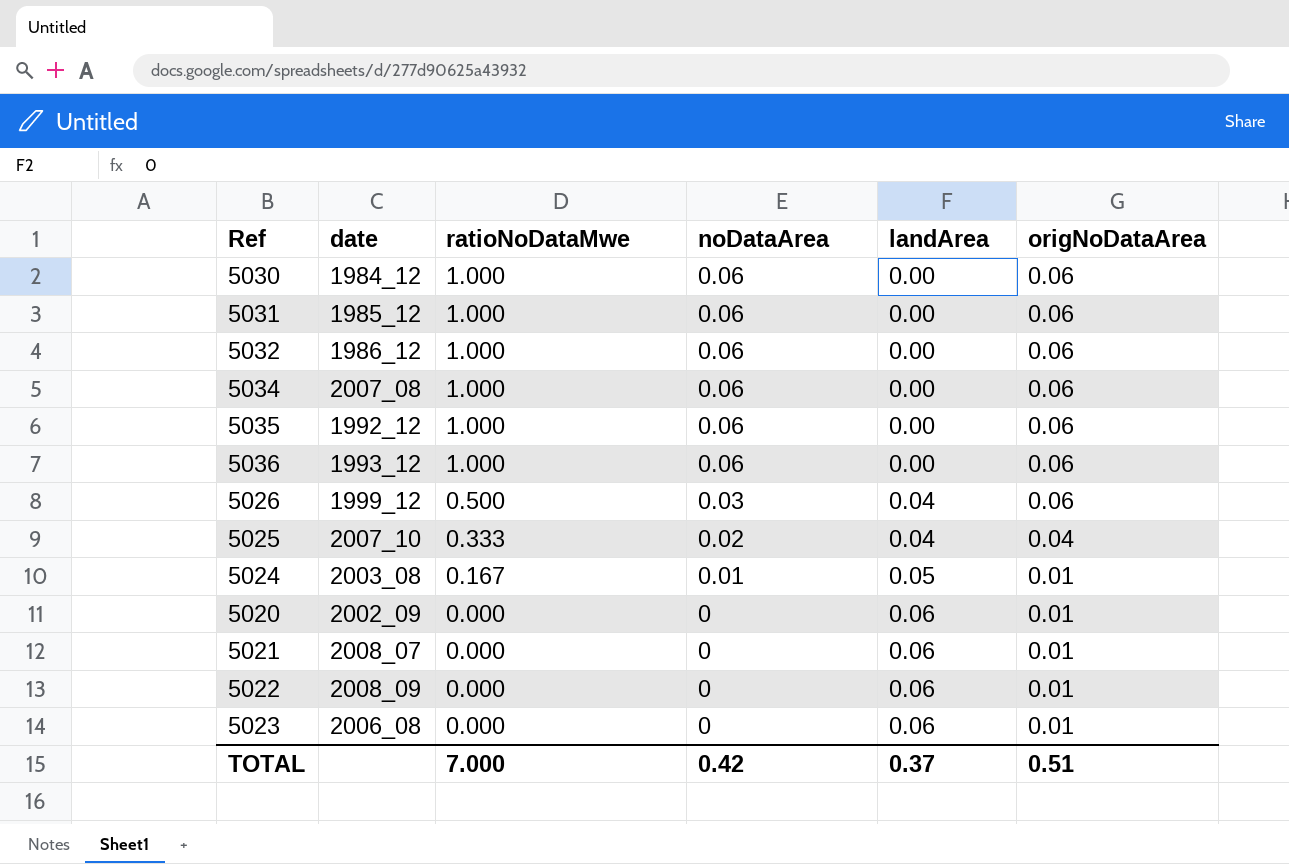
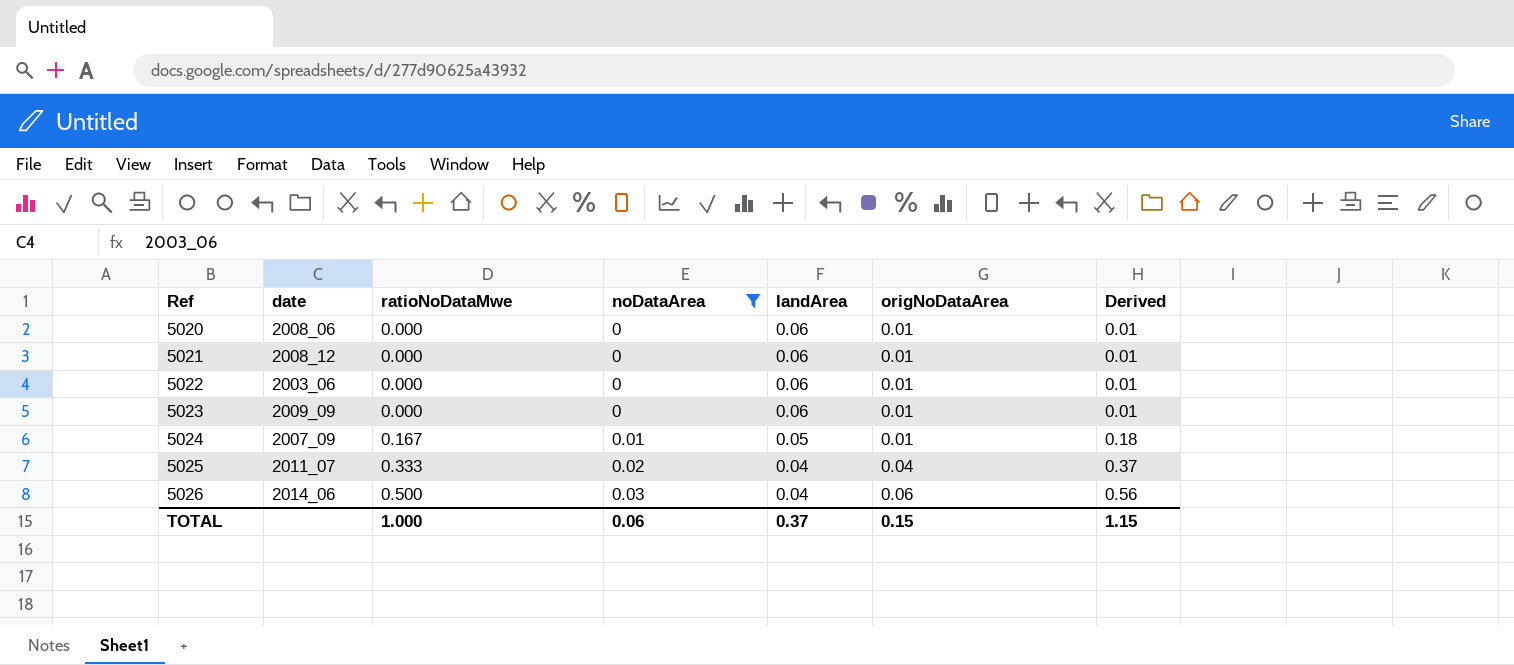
filter: none -> noDataArea != 0.06
row order: ratioNoDataMwe descending -> Ref ascending
column Derived | formula: none -> [ratioNoDataMwe] + [origNoDataArea]
5020 | date: 2002_09 -> 2008_06
5021 | date: 2008_07 -> 2008_12
5022 | date: 2008_09 -> 2003_06
5023 | date: 2006_08 -> 2009_09
5024 | date: 2003_08 -> 2007_09
5025 | date: 2007_10 -> 2011_07
5026 | date: 1999_12 -> 2014_06
TOTAL | ratioNoDataMwe: 7.000 -> 1.000
TOTAL | noDataArea: 0.42 -> 0.06
TOTAL | origNoDataArea: 0.51 -> 0.15

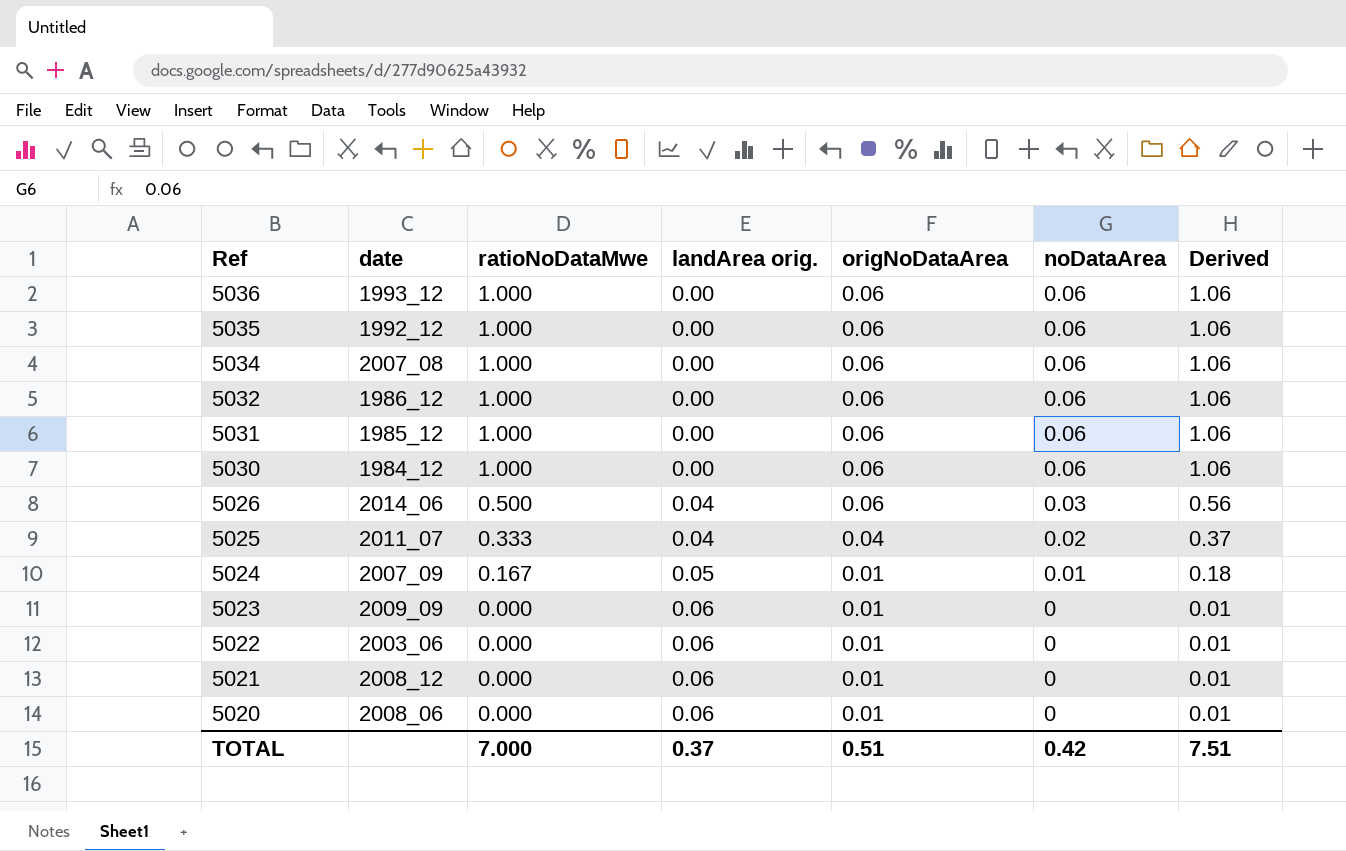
filter: noDataArea != 0.06 -> none
row order: Ref ascending -> Ref descending
column name: landArea -> landArea orig.
column noDataArea | position: 4 -> 6
TOTAL | ratioNoDataMwe: 1.000 -> 7.000
TOTAL | origNoDataArea: 0.15 -> 0.51
TOTAL | noDataArea: 0.06 -> 0.42
TOTAL | Derived: 1.15 -> 7.51

